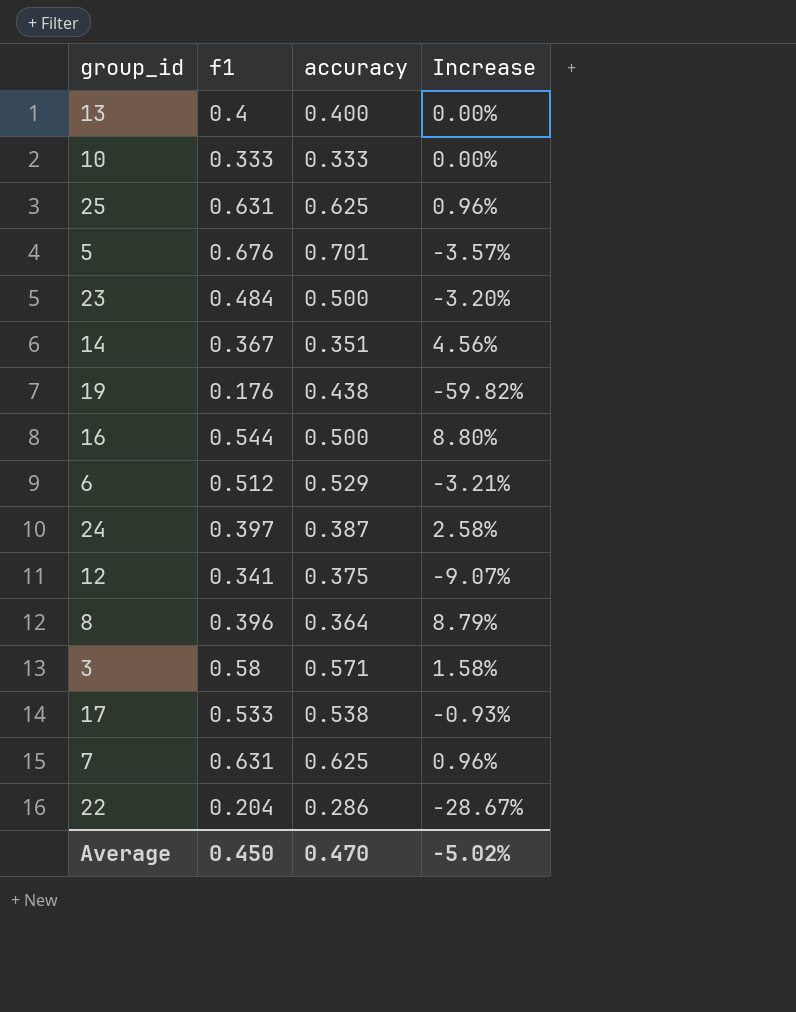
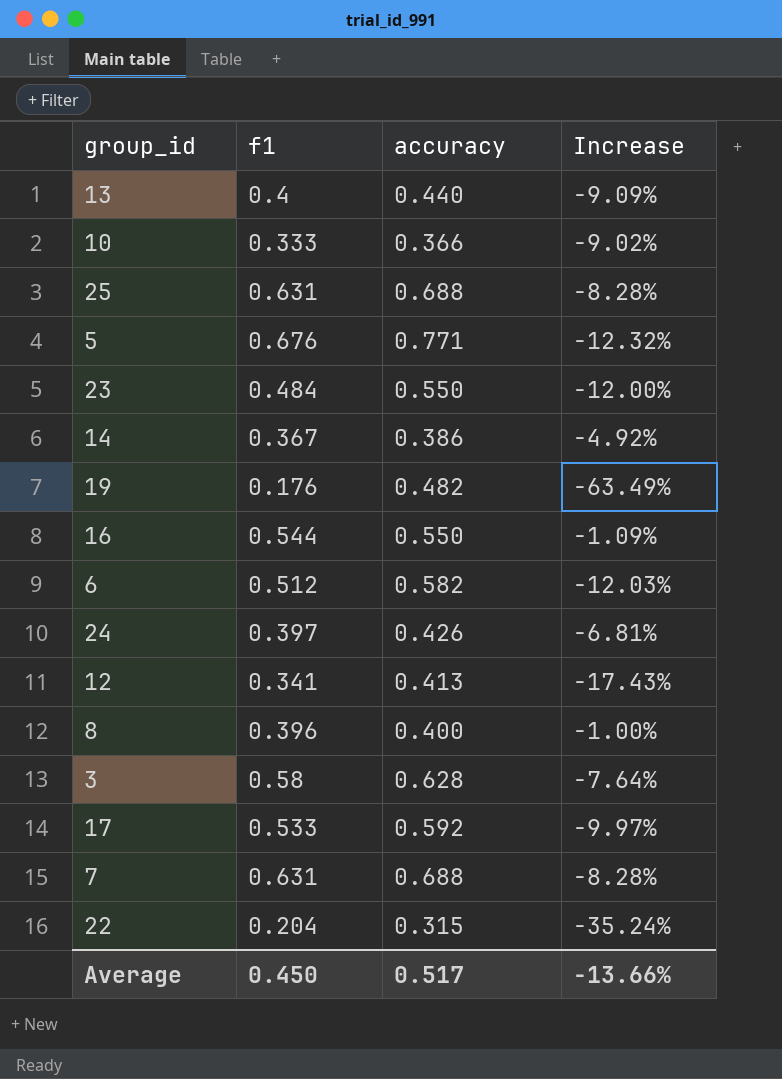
13 | accuracy: 0.400 -> 0.440
13 | Increase: 0.00% -> -9.09%
10 | accuracy: 0.333 -> 0.366
10 | Increase: 0.00% -> -9.02%
25 | accuracy: 0.625 -> 0.688
25 | Increase: 0.96% -> -8.28%
5 | accuracy: 0.701 -> 0.771
5 | Increase: -3.57% -> -12.32%
23 | accuracy: 0.500 -> 0.550
23 | Increase: -3.20% -> -12.00%
14 | accuracy: 0.351 -> 0.386
14 | Increase: 4.56% -> -4.92%
19 | accuracy: 0.438 -> 0.482
19 | Increase: -59.82% -> -63.49%
16 | accuracy: 0.500 -> 0.550
16 | Increase: 8.80% -> -1.09%
6 | accuracy: 0.529 -> 0.582
6 | Increase: -3.21% -> -12.03%
24 | accuracy: 0.387 -> 0.426
24 | Increase: 2.58% -> -6.81%
12 | accuracy: 0.375 -> 0.413
12 | Increase: -9.07% -> -17.43%
8 | accuracy: 0.364 -> 0.400
8 | Increase: 8.79% -> -1.00%
3 | accuracy: 0.571 -> 0.628
3 | Increase: 1.58% -> -7.64%
17 | accuracy: 0.538 -> 0.592
17 | Increase: -0.93% -> -9.97%
7 | accuracy: 0.625 -> 0.688
7 | Increase: 0.96% -> -8.28%
22 | accuracy: 0.286 -> 0.315
22 | Increase: -28.67% -> -35.24%
Average | accuracy: 0.470 -> 0.517
Average | Increase: -5.02% -> -13.66%

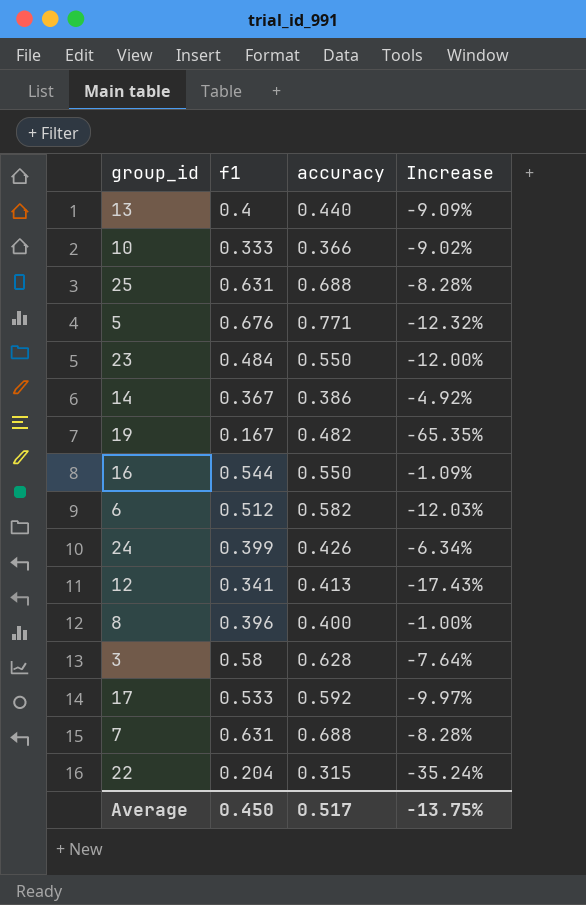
19 | f1: 0.176 -> 0.167
19 | Increase: -63.49% -> -65.35%
24 | f1: 0.397 -> 0.399
24 | Increase: -6.81% -> -6.34%
Average | Increase: -13.66% -> -13.75%

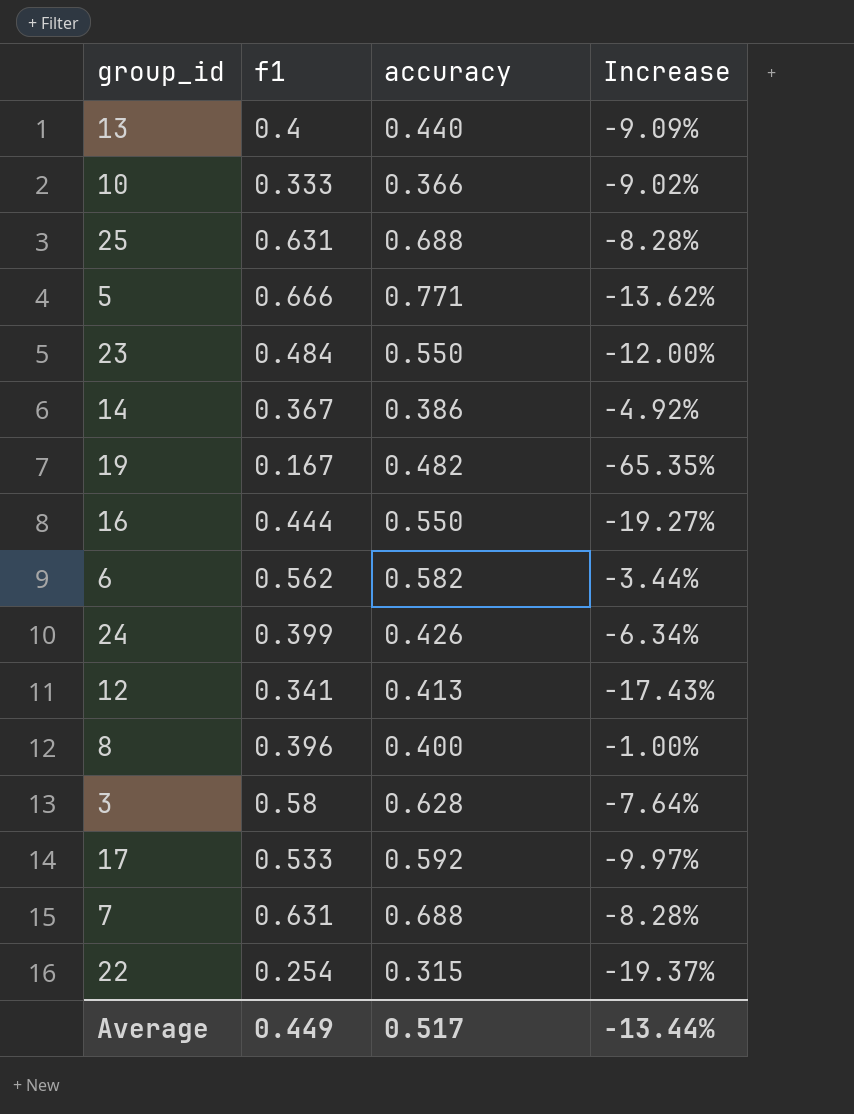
5 | f1: 0.676 -> 0.666
5 | Increase: -12.32% -> -13.62%
16 | f1: 0.544 -> 0.444
16 | Increase: -1.09% -> -19.27%
6 | f1: 0.512 -> 0.562
6 | Increase: -12.03% -> -3.44%
22 | f1: 0.204 -> 0.254
22 | Increase: -35.24% -> -19.37%
Average | f1: 0.450 -> 0.449
Average | Increase: -13.75% -> -13.44%

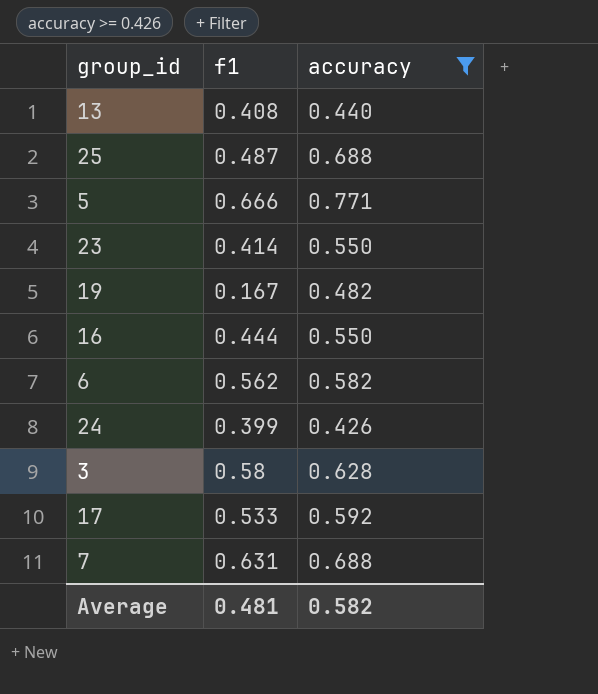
filter: none -> accuracy >= 0.426
column Increase | formula: ([f1] - [accuracy]) / [accuracy] -> none
13 | f1: 0.4 -> 0.408
25 | f1: 0.631 -> 0.487
23 | f1: 0.484 -> 0.414
Average | f1: 0.449 -> 0.481
Average | accuracy: 0.517 -> 0.582

